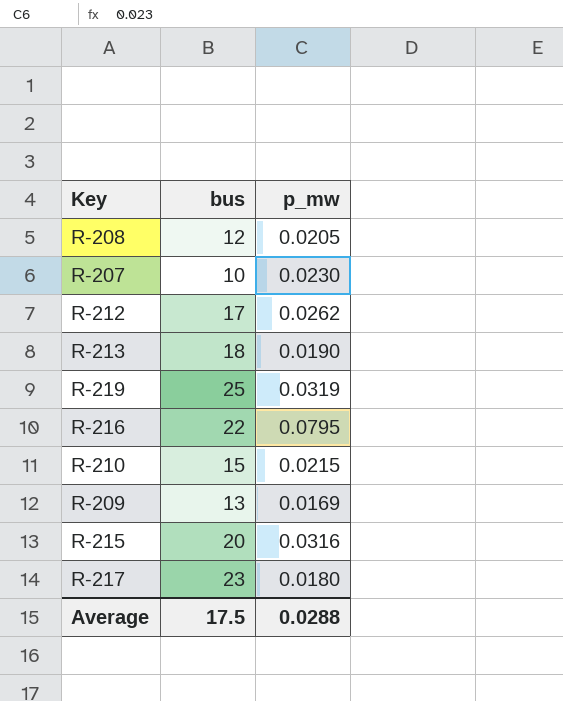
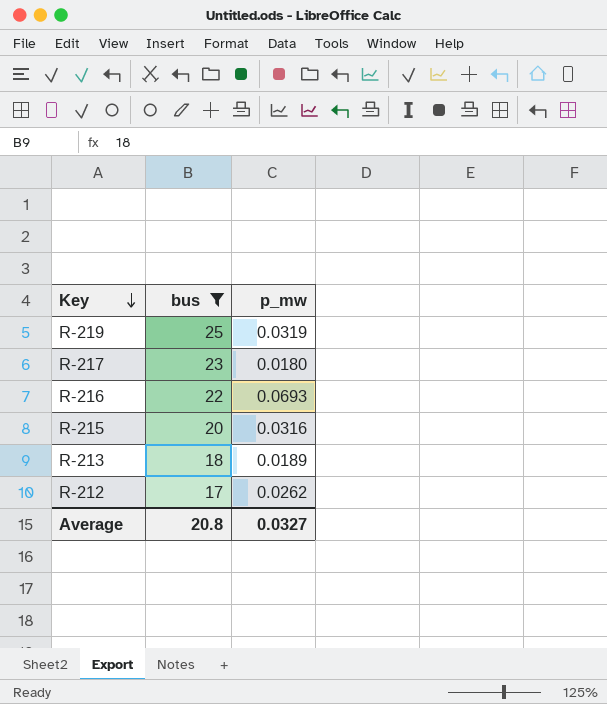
filter: none -> bus >= 17
row order: none -> Key descending
R-216 | p_mw: 0.0795 -> 0.0693
R-213 | p_mw: 0.0190 -> 0.0189
Average | bus: 17.5 -> 20.8
Average | p_mw: 0.0288 -> 0.0327

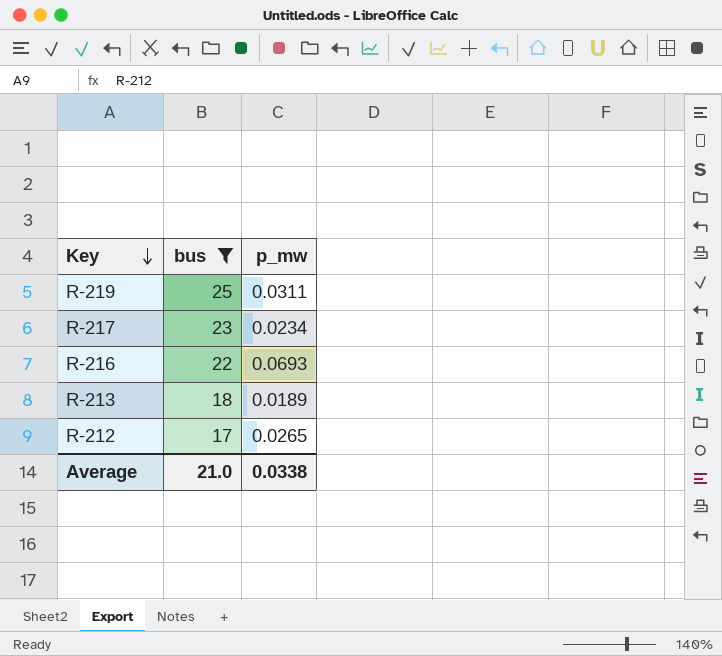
row R-215: 20 | 0.0316 -> none
R-219 | p_mw: 0.0319 -> 0.0311
R-217 | p_mw: 0.0180 -> 0.0234
R-212 | p_mw: 0.0262 -> 0.0265
Average | bus: 20.8 -> 21.0
Average | p_mw: 0.0327 -> 0.0338

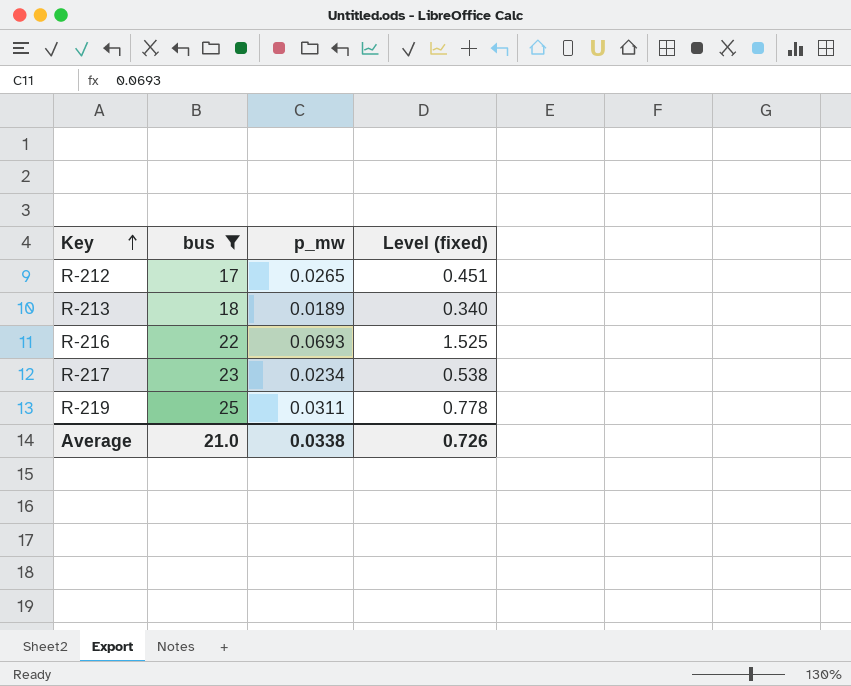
row order: Key descending -> Key ascending
column Level (fixed) | formula: none -> [bus] * [p_mw]

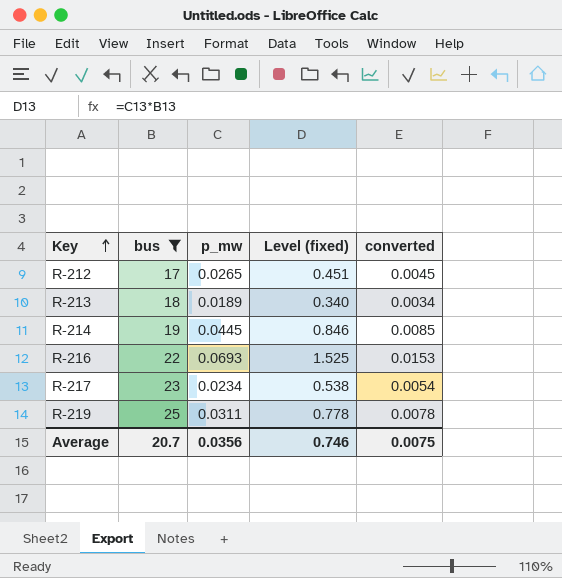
column converted | formula: none -> [Level (fixed)] * 0.01
row R-214: none -> 19 | 0.0445 | 0.846 | 0.0085
Average | bus: 21.0 -> 20.7
Average | p_mw: 0.0338 -> 0.0356
Average | Level (fixed): 0.726 -> 0.746

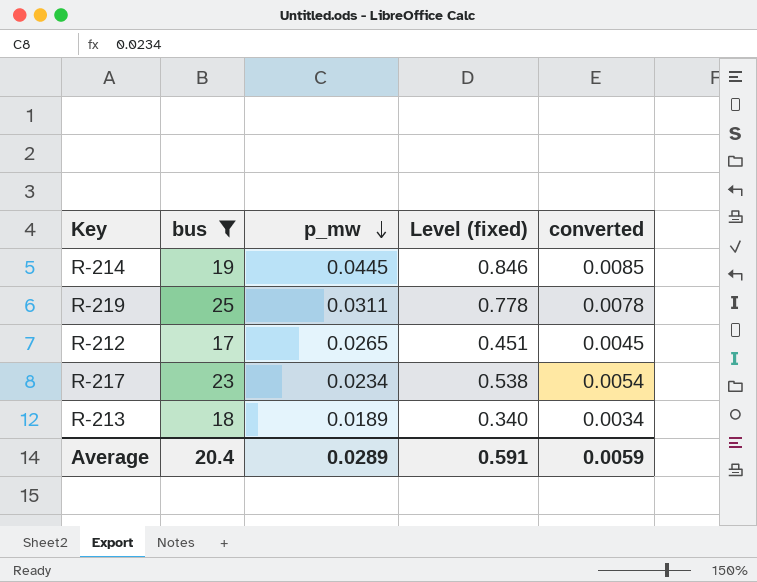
row order: Key ascending -> p_mw descending
row R-216: 22 | 0.0693 | 1.525 | 0.0153 -> none
Average | bus: 20.7 -> 20.4
Average | p_mw: 0.0356 -> 0.0289
Average | Level (fixed): 0.746 -> 0.591
Average | converted: 0.0075 -> 0.0059

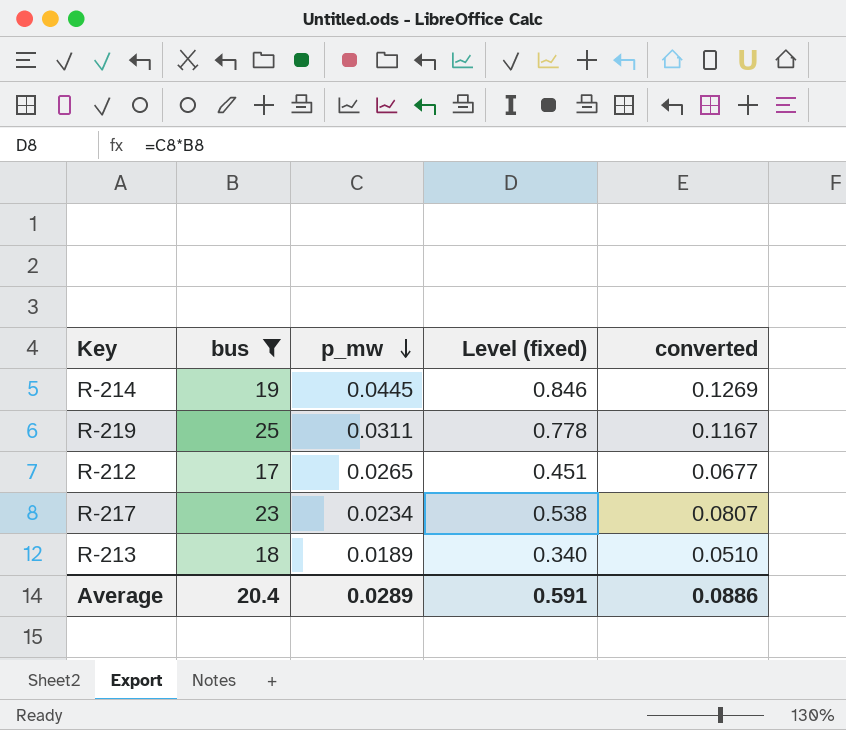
column converted | formula: [Level (fixed)] * 0.01 -> [Level (fixed)] * 0.15
Average | converted: 0.0059 -> 0.0886

